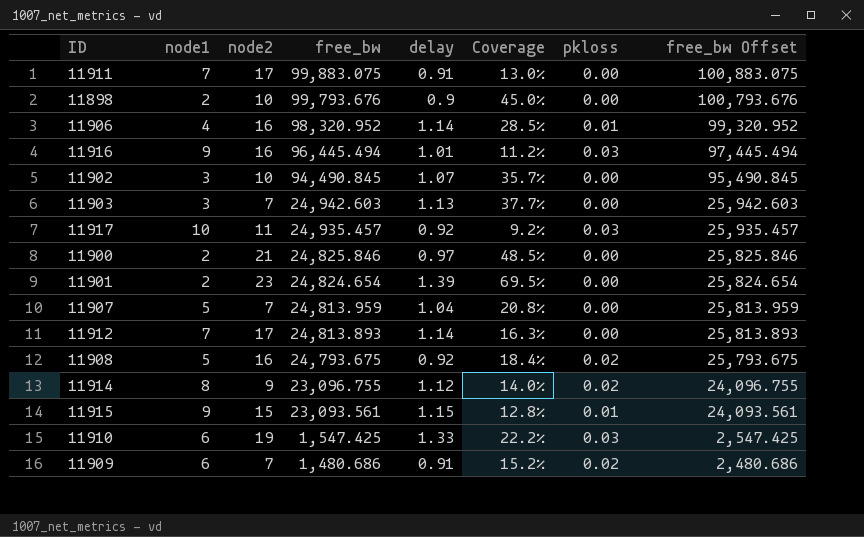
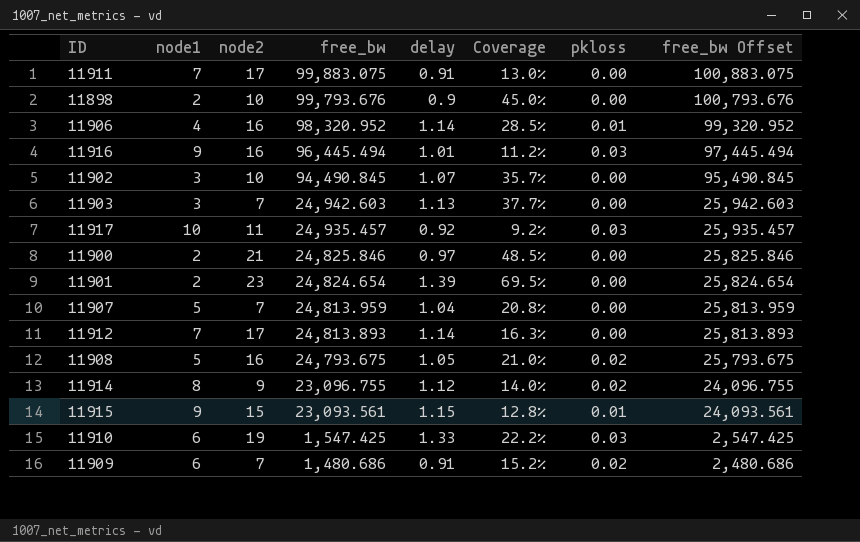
11908 | delay: 0.92 -> 1.05
11908 | Coverage: 18.4% -> 21.0%

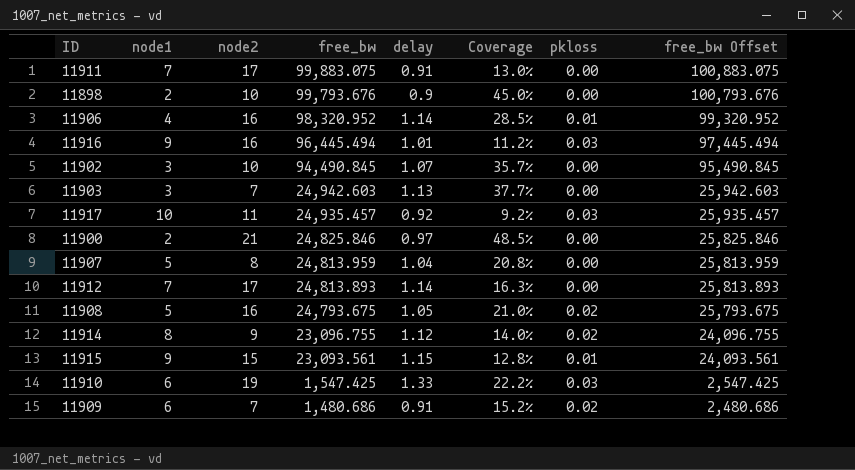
row 11901: 2 | 23 | 24,824.654 | 1.39 | 69.5% | 0.00 | 25,824.654 -> none
11907 | node2: 7 -> 8

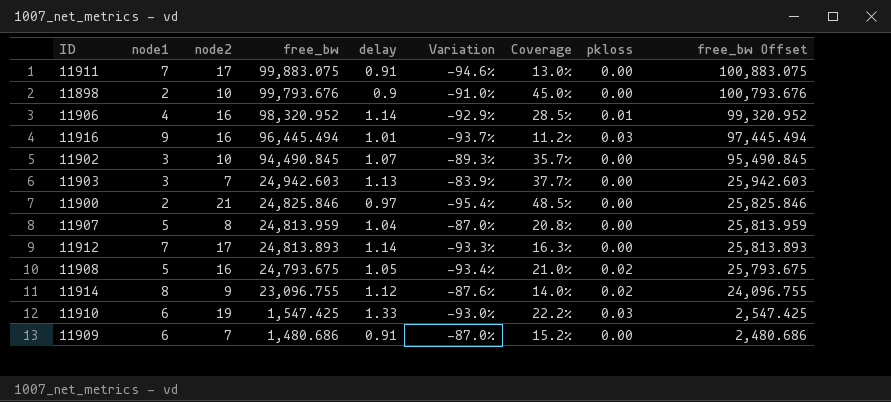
column Variation | formula: none -> ([delay] - [node2]) / [node2]
row 11917: 10 | 11 | 24,935.457 | 0.92 | 9.2% | 0.03 | 25,935.457 -> none
row 11915: 9 | 15 | 23,093.561 | 1.15 | 12.8% | 0.01 | 24,093.561 -> none
11909 | pkloss: 0.02 -> 0.00

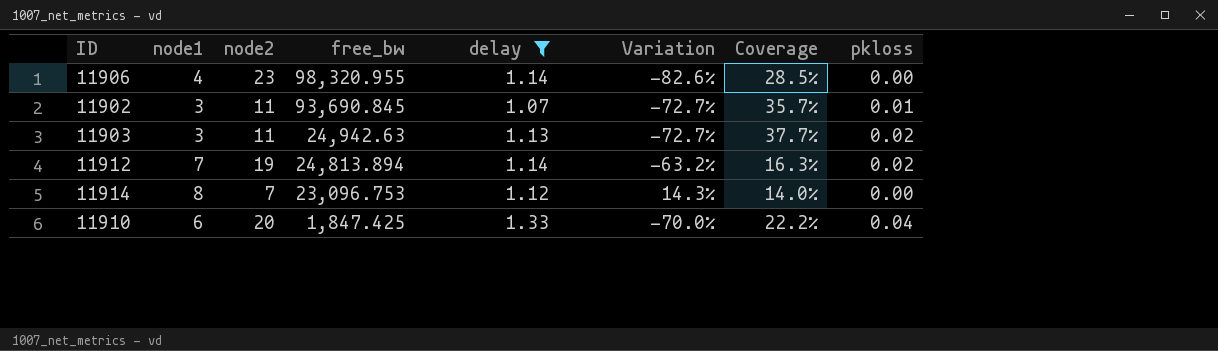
filter: none -> delay >= 1.07
column free_bw Offset | formula: [free_bw] + 1000 -> none
column Variation | formula: ([delay] - [node2]) / [node2] -> ([node1] - [node2]) / [node2]
11906 | node2: 16 -> 23
11906 | free_bw: 98,320.952 -> 98,320.955
11906 | pkloss: 0.01 -> 0.00
11902 | node2: 10 -> 11
11902 | free_bw: 94,490.845 -> 93,690.845
11902 | pkloss: 0.00 -> 0.01
11903 | node2: 7 -> 11
11903 | free_bw: 24,942.603 -> 24,942.63
11903 | pkloss: 0.00 -> 0.02
11912 | node2: 17 -> 19
11912 | free_bw: 24,813.893 -> 24,813.894
11912 | pkloss: 0.00 -> 0.02
11914 | node2: 9 -> 7
11914 | free_bw: 23,096.755 -> 23,096.753
11914 | pkloss: 0.02 -> 0.00
11910 | node2: 19 -> 20
11910 | free_bw: 1,547.425 -> 1,847.425
11910 | pkloss: 0.03 -> 0.04

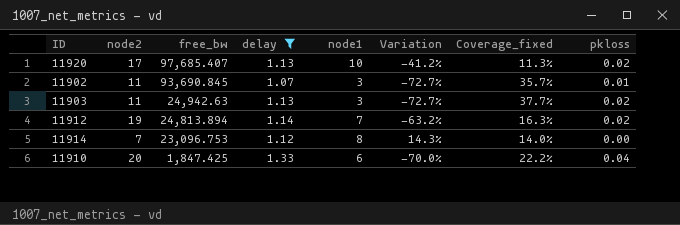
column node1 | position: 2 -> 5
column name: Coverage -> Coverage_fixed
row 11906: 4 | 23 | 98,320.955 | 1.14 | -82.6% | 28.5% | 0.00 -> none
row 11920: none -> 17 | 97,685.407 | 1.13 | 10 | -41.2% | 11.3% | 0.02

